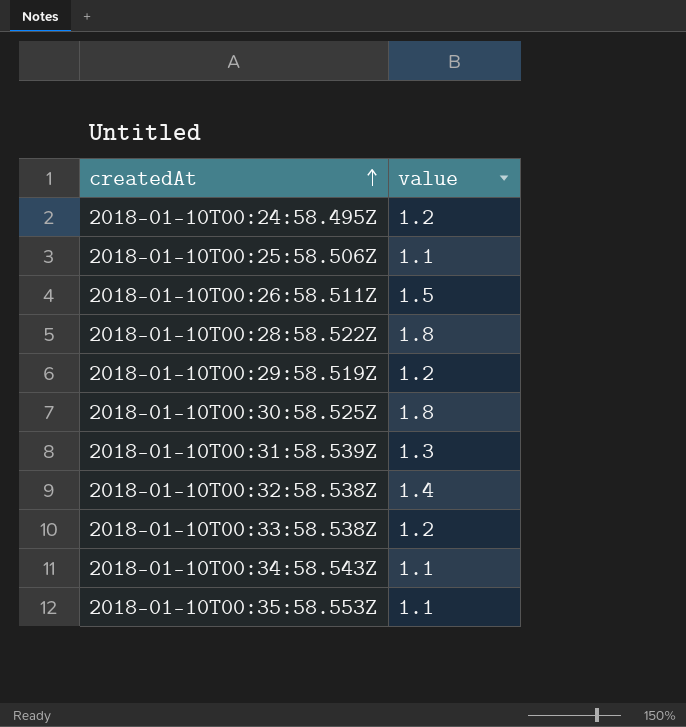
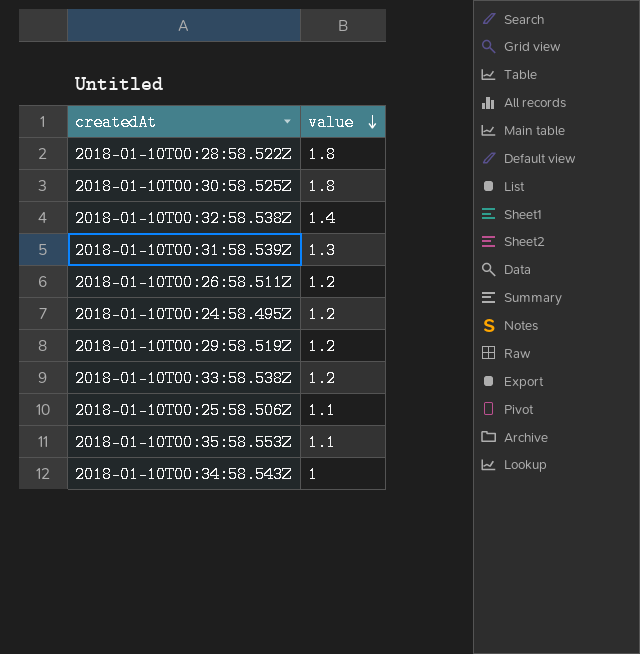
row order: createdAt ascending -> value descending
2018-01-10T00:26:58.511Z | value: 1.5 -> 1.2
2018-01-10T00:34:58.543Z | value: 1.1 -> 1

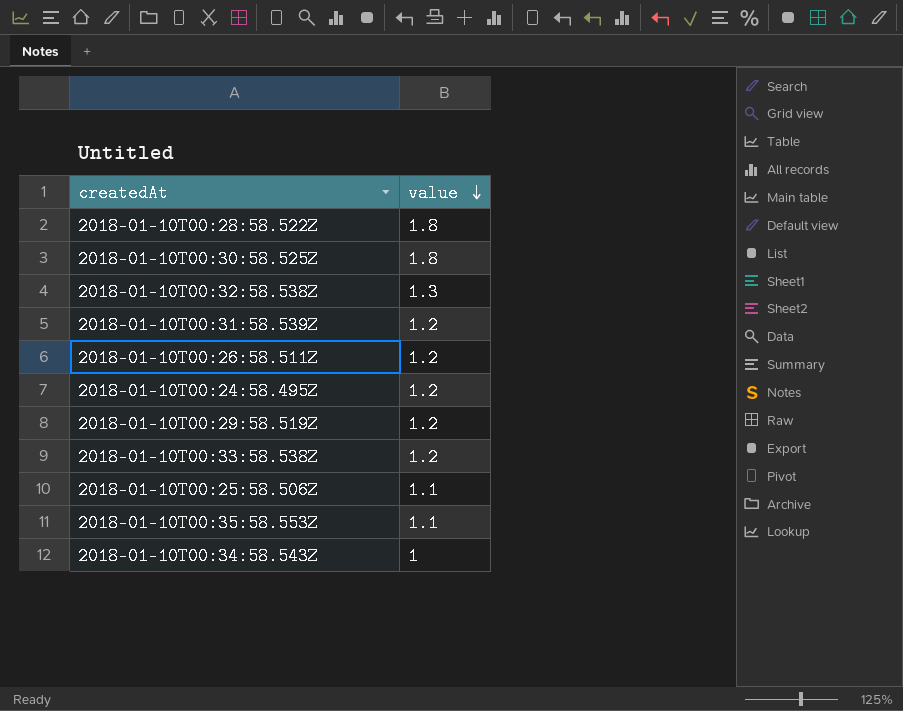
2018-01-10T00:32:58.538Z | value: 1.4 -> 1.3
2018-01-10T00:31:58.539Z | value: 1.3 -> 1.2

